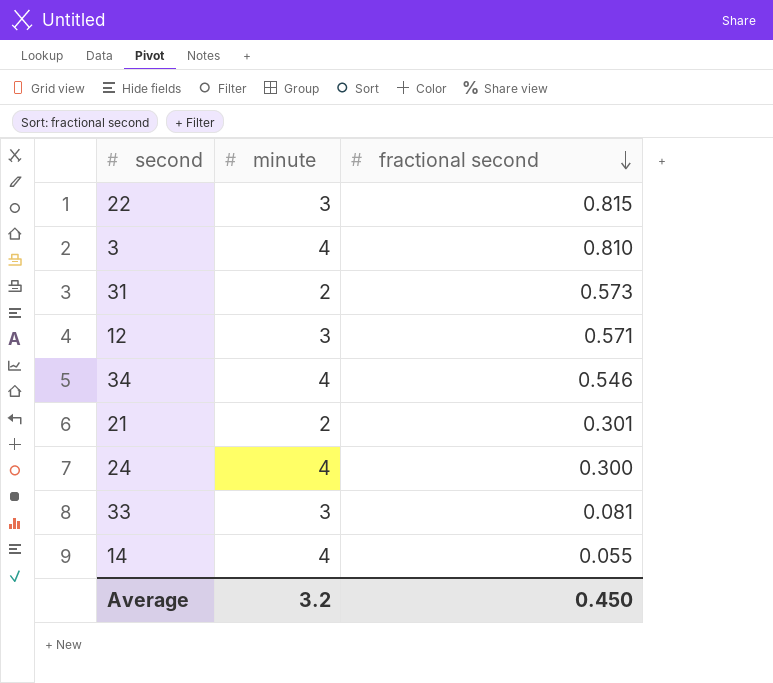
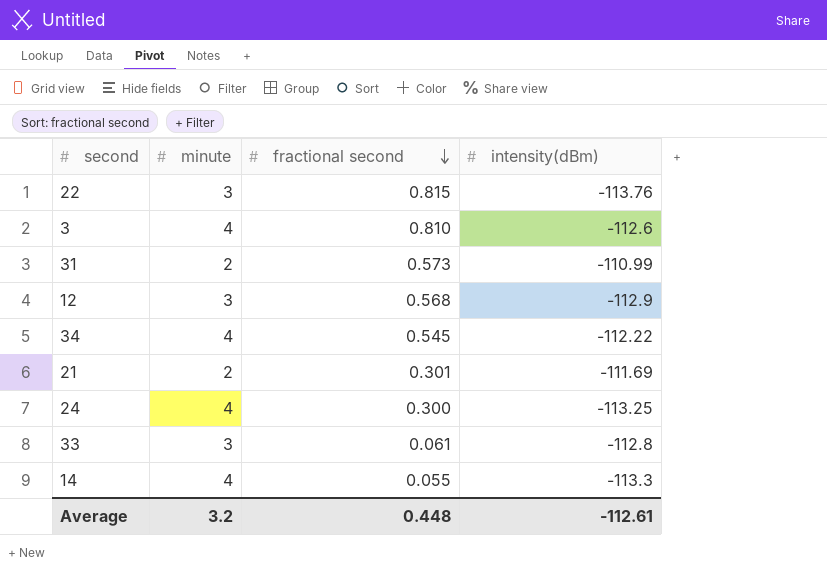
column intensity(dBm) | position: none -> 4
12 | fractional second: 0.571 -> 0.568
34 | fractional second: 0.546 -> 0.545
33 | fractional second: 0.081 -> 0.061
Average | fractional second: 0.450 -> 0.448

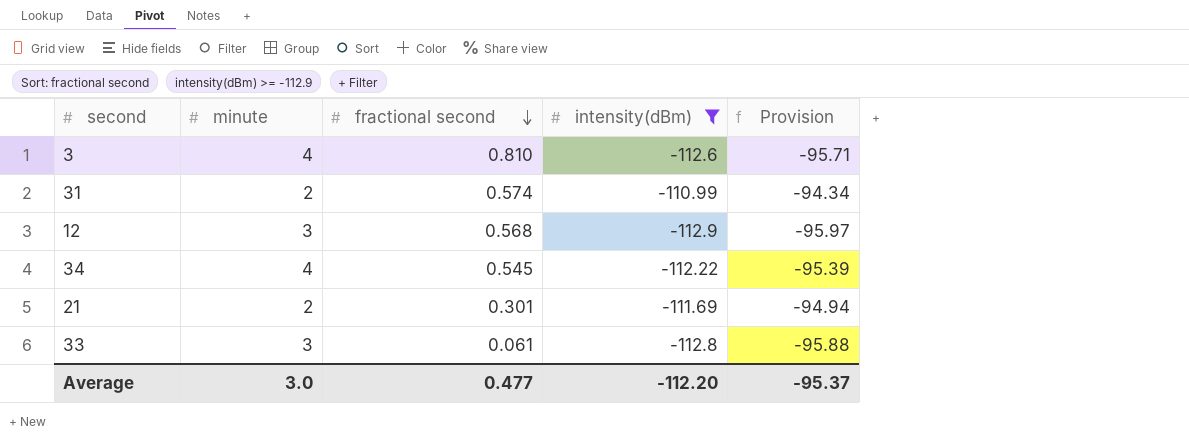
filter: none -> intensity(dBm) >= -112.9
column Provision | formula: none -> [intensity(dBm)] * 0.85
31 | fractional second: 0.573 -> 0.574
Average | minute: 3.2 -> 3.0
Average | fractional second: 0.448 -> 0.477
Average | intensity(dBm): -112.61 -> -112.20

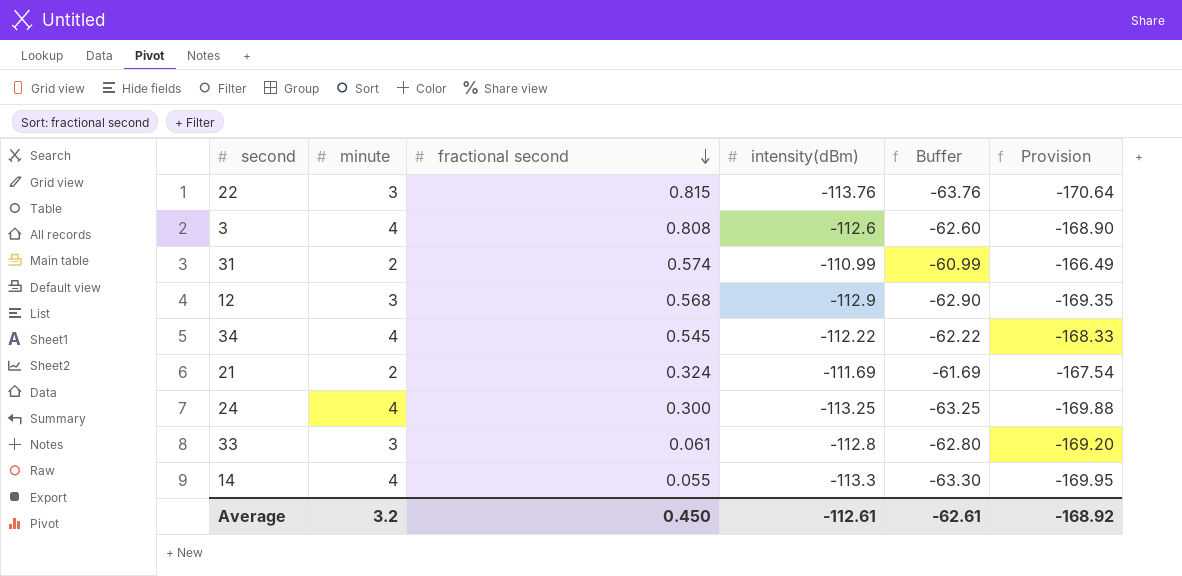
filter: intensity(dBm) >= -112.9 -> none
column Buffer | formula: none -> [intensity(dBm)] + 50
column Provision | formula: [intensity(dBm)] * 0.85 -> [intensity(dBm)] * 1.5
3 | fractional second: 0.810 -> 0.808
21 | fractional second: 0.301 -> 0.324
Average | minute: 3.0 -> 3.2
Average | fractional second: 0.477 -> 0.450
Average | intensity(dBm): -112.20 -> -112.61
Average | Provision: -95.37 -> -168.92

